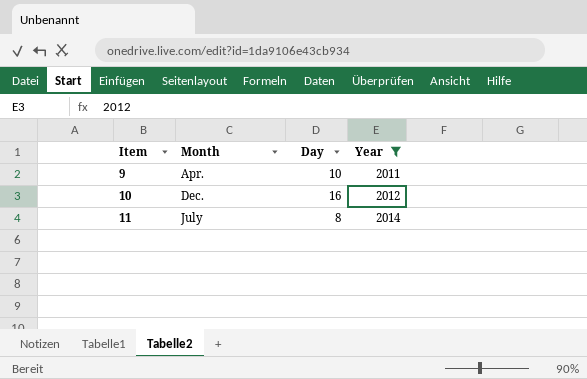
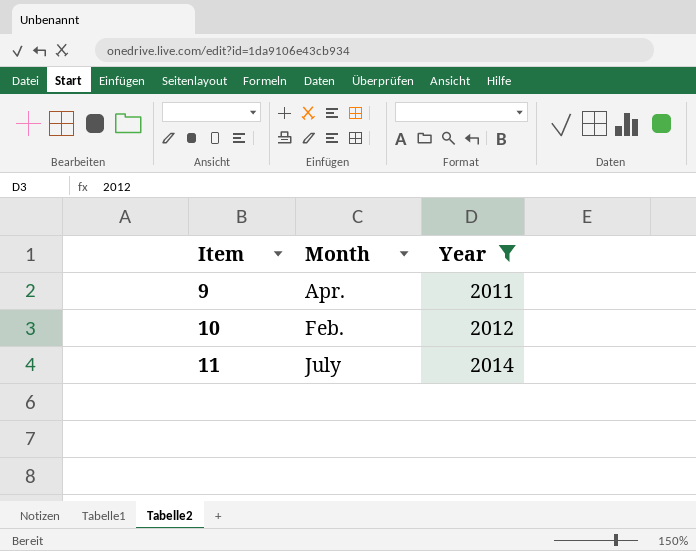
column Day | position: 3 -> none
10 | Month: Dec. -> Feb.

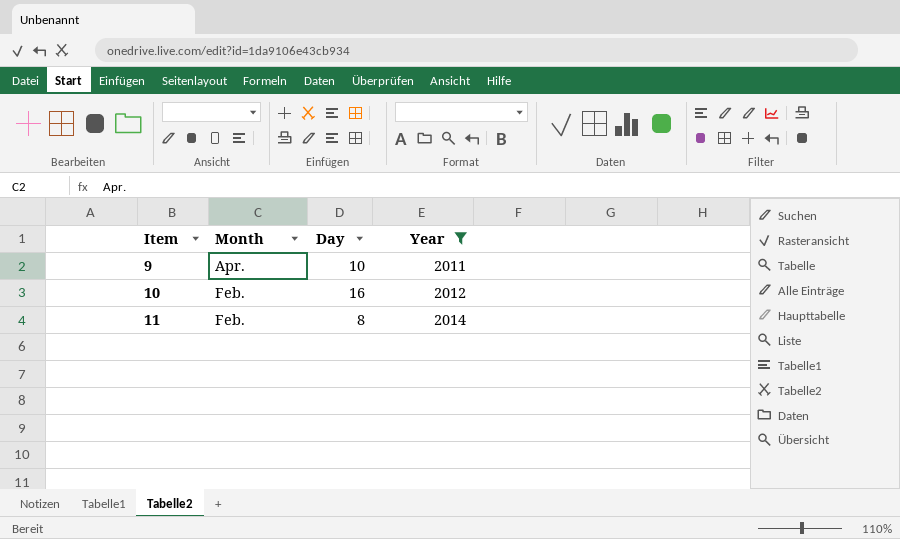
column Day | position: none -> 3
11 | Month: July -> Feb.

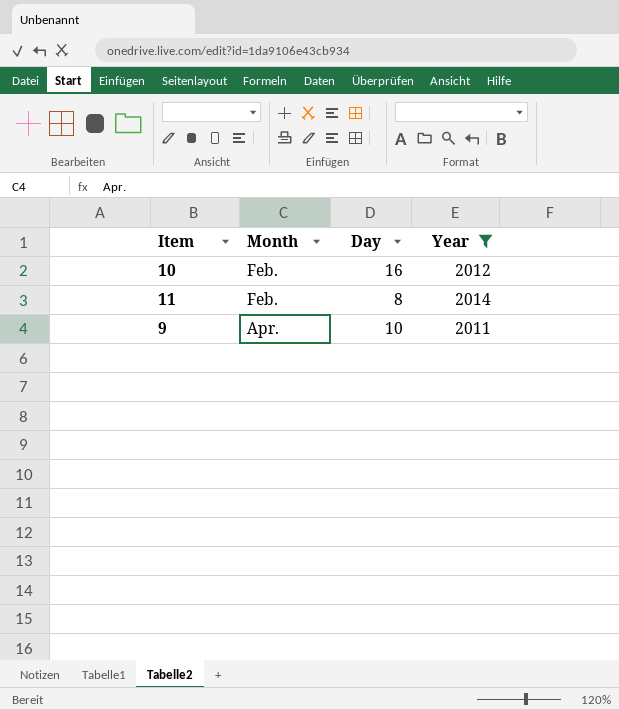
row order: Item ascending -> Month ascending

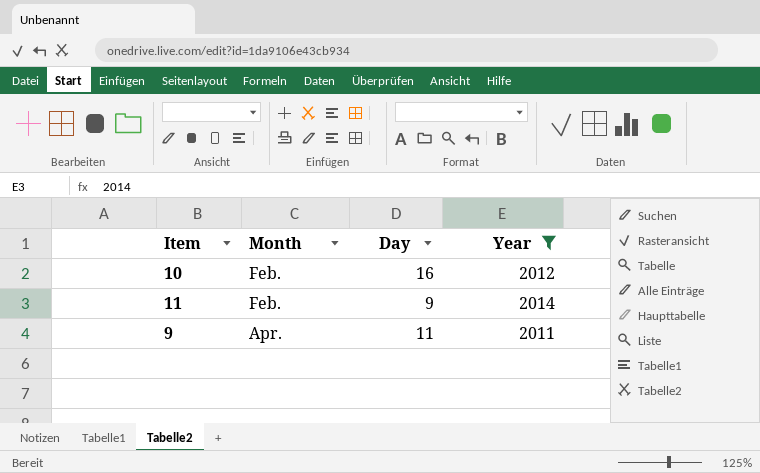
11 | Day: 8 -> 9
9 | Day: 10 -> 11

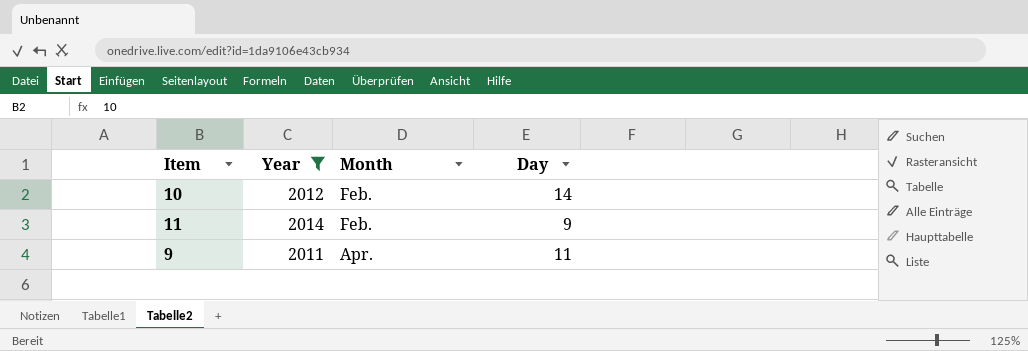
column Year | position: 4 -> 2
10 | Day: 16 -> 14

